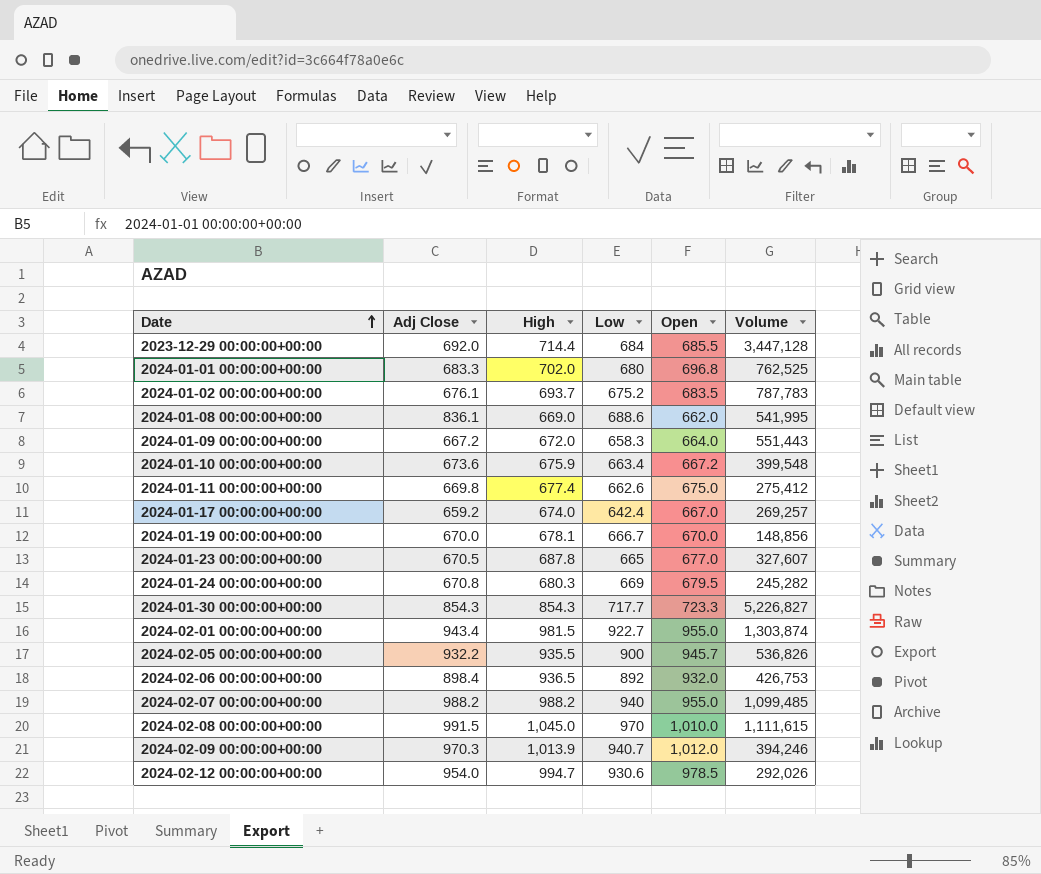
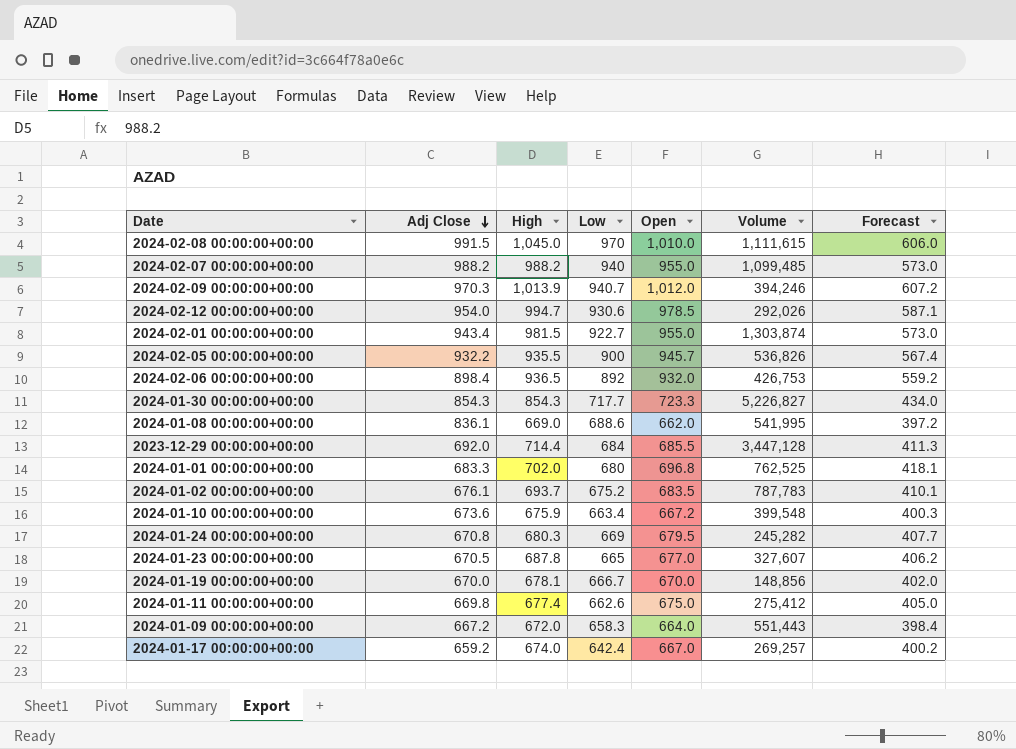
row order: Date ascending -> Adj Close descending
column Forecast | formula: none -> [Open] * 0.6

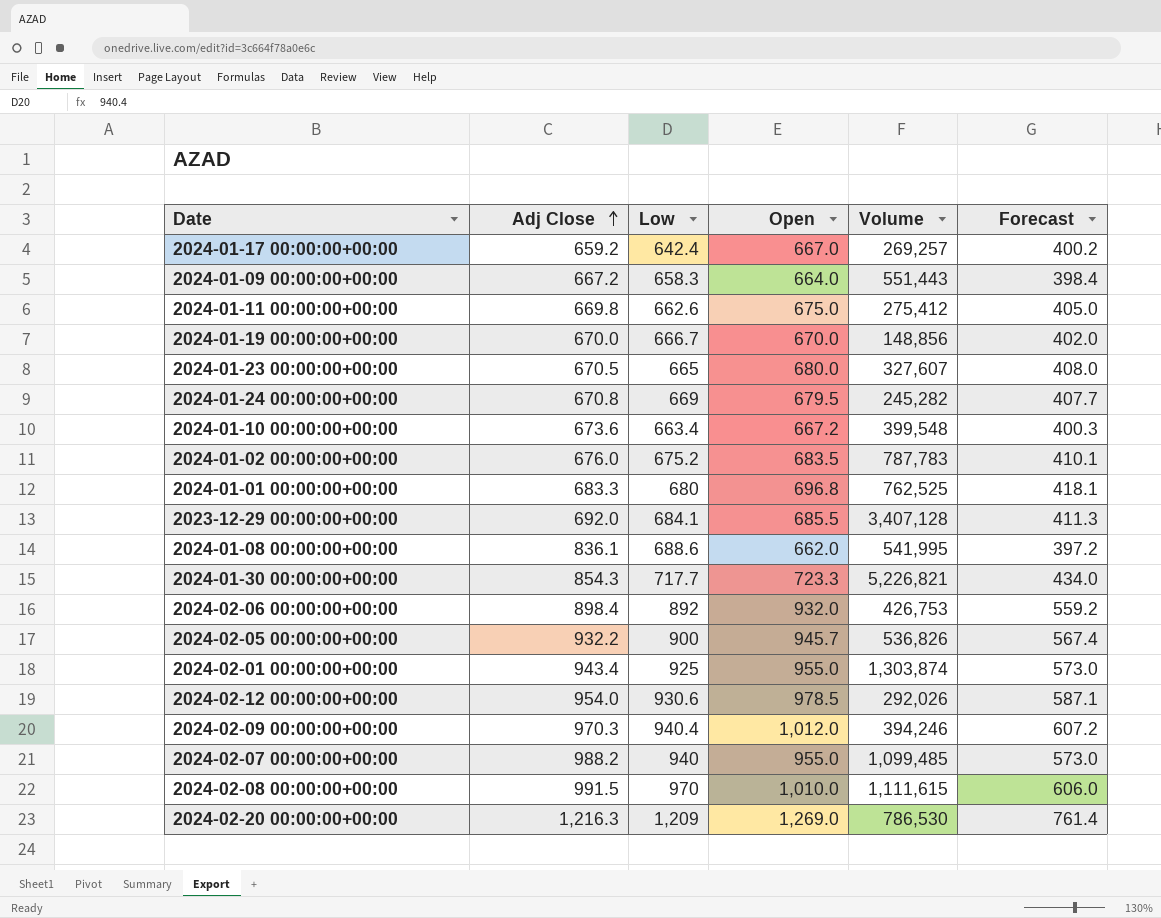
row order: Adj Close descending -> Adj Close ascending
column High | position: 3 -> none
2024-01-23 00:00:00+00:00 | Open: 677.0 -> 680.0
2024-01-23 00:00:00+00:00 | Forecast: 406.2 -> 408.0
2024-01-02 00:00:00+00:00 | Adj Close: 676.1 -> 676.0
2023-12-29 00:00:00+00:00 | Low: 684 -> 684.1
2023-12-29 00:00:00+00:00 | Volume: 3,447,128 -> 3,407,128
2024-01-30 00:00:00+00:00 | Volume: 5,226,827 -> 5,226,821
2024-02-01 00:00:00+00:00 | Low: 922.7 -> 925
2024-02-09 00:00:00+00:00 | Low: 940.7 -> 940.4
row 2024-02-20 00:00:00+00:00: none -> 1,216.3 | 1,209 | 1,269.0 | 786,530 | 761.4

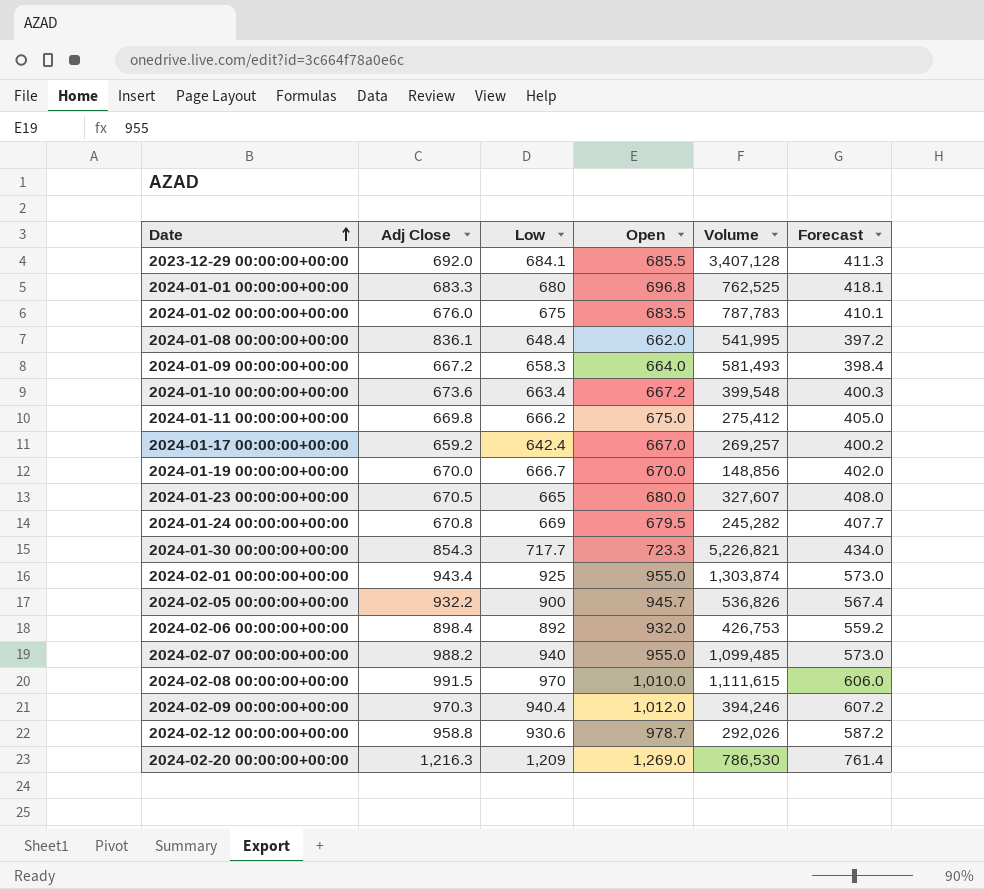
row order: Adj Close ascending -> Date ascending
2024-01-02 00:00:00+00:00 | Low: 675.2 -> 675
2024-01-08 00:00:00+00:00 | Low: 688.6 -> 648.4
2024-01-09 00:00:00+00:00 | Volume: 551,443 -> 581,493
2024-01-11 00:00:00+00:00 | Low: 662.6 -> 666.2
2024-02-12 00:00:00+00:00 | Adj Close: 954.0 -> 958.8
2024-02-12 00:00:00+00:00 | Open: 978.5 -> 978.7
2024-02-12 00:00:00+00:00 | Forecast: 587.1 -> 587.2

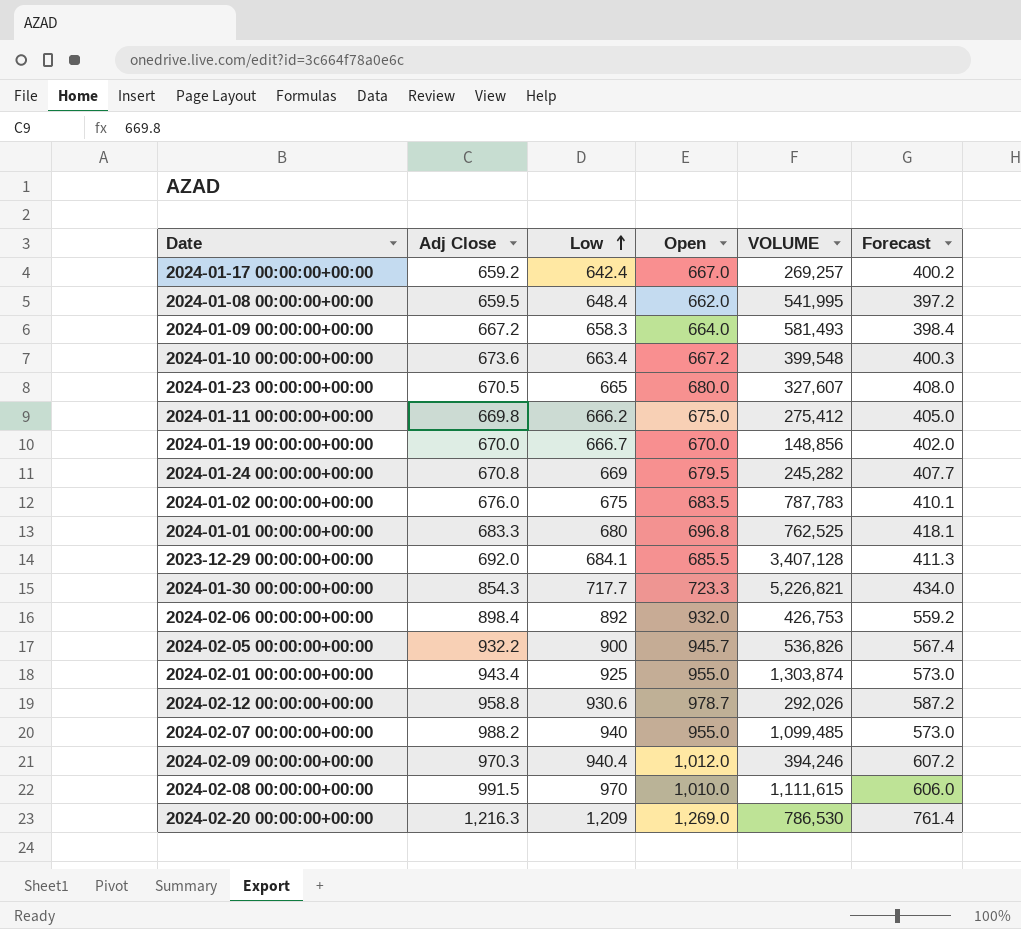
row order: Date ascending -> Low ascending
column name: Volume -> VOLUME
2024-01-08 00:00:00+00:00 | Adj Close: 836.1 -> 659.5

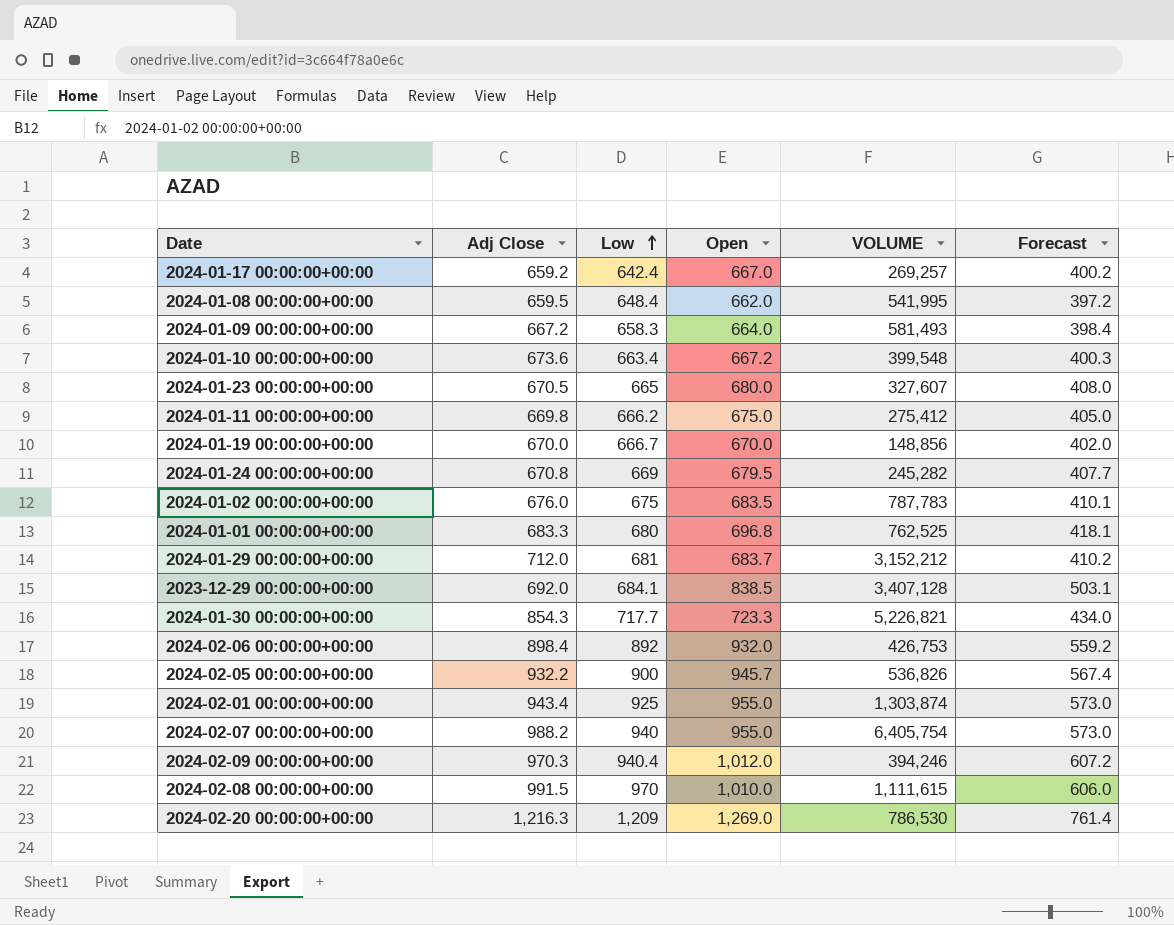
row 2024-02-12 00:00:00+00:00: 958.8 | 930.6 | 978.7 | 292,026 | 587.2 -> none
row 2024-01-29 00:00:00+00:00: none -> 712.0 | 681 | 683.7 | 3,152,212 | 410.2
2023-12-29 00:00:00+00:00 | Open: 685.5 -> 838.5
2023-12-29 00:00:00+00:00 | Forecast: 411.3 -> 503.1
2024-02-07 00:00:00+00:00 | VOLUME: 1,099,485 -> 6,405,754

